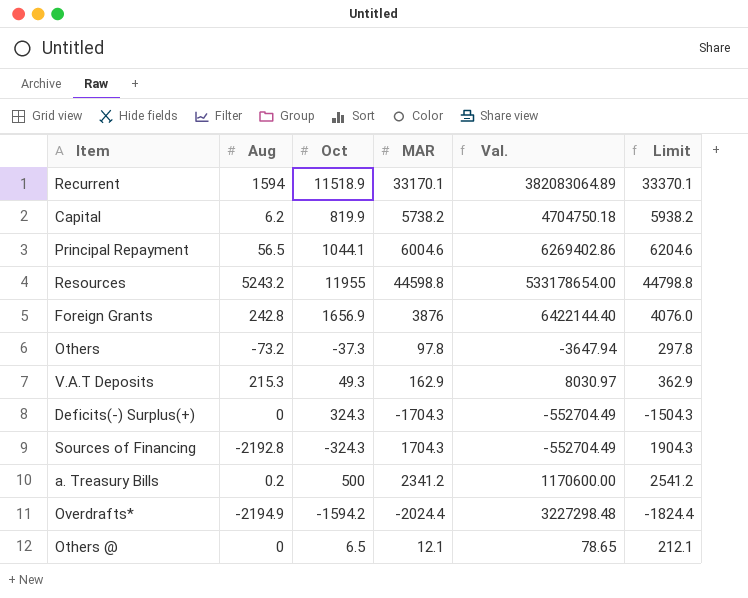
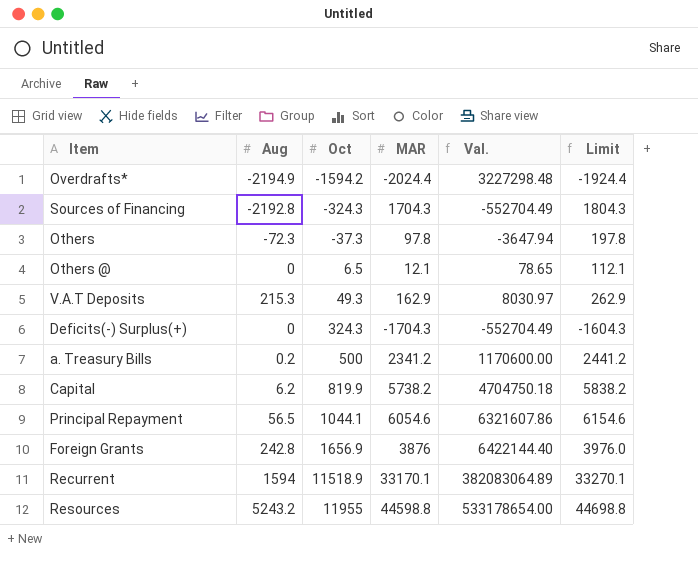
row order: none -> Oct ascending
column Limit | formula: [MAR] + 200 -> [MAR] + 100
Others | Aug: -73.2 -> -72.3
Principal Repayment | MAR: 6004.6 -> 6054.6
Principal Repayment | Val.: 6269402.86 -> 6321607.86

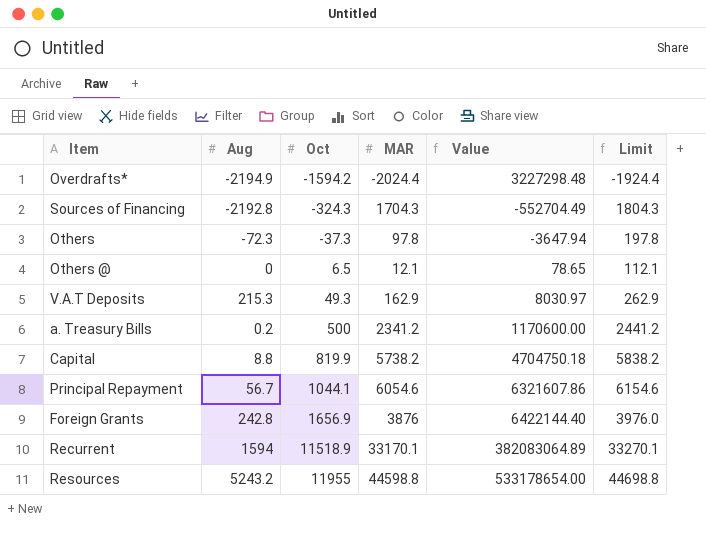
column name: Val. -> Value
row Deficits(-) Surplus(+): 0 | 324.3 | -1704.3 | -552704.49 | -1604.3 -> none
Capital | Aug: 6.2 -> 8.8
Principal Repayment | Aug: 56.5 -> 56.7

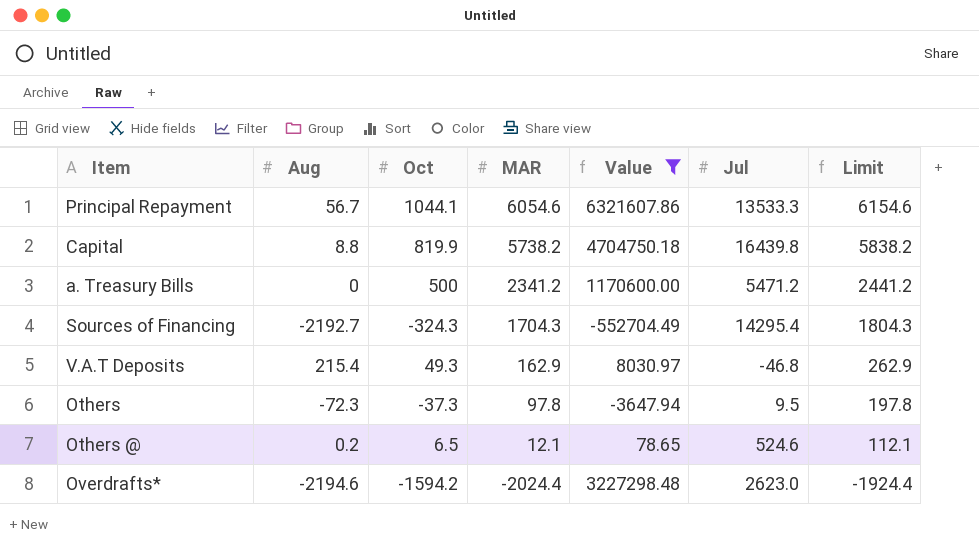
filter: none -> Value <= 6321607.86
row order: Oct ascending -> MAR descending
column Jul | position: none -> 6
a. Treasury Bills | Aug: 0.2 -> 0
Sources of Financing | Aug: -2192.8 -> -2192.7
V.A.T Deposits | Aug: 215.3 -> 215.4
Others @ | Aug: 0 -> 0.2
Overdrafts* | Aug: -2194.9 -> -2194.6

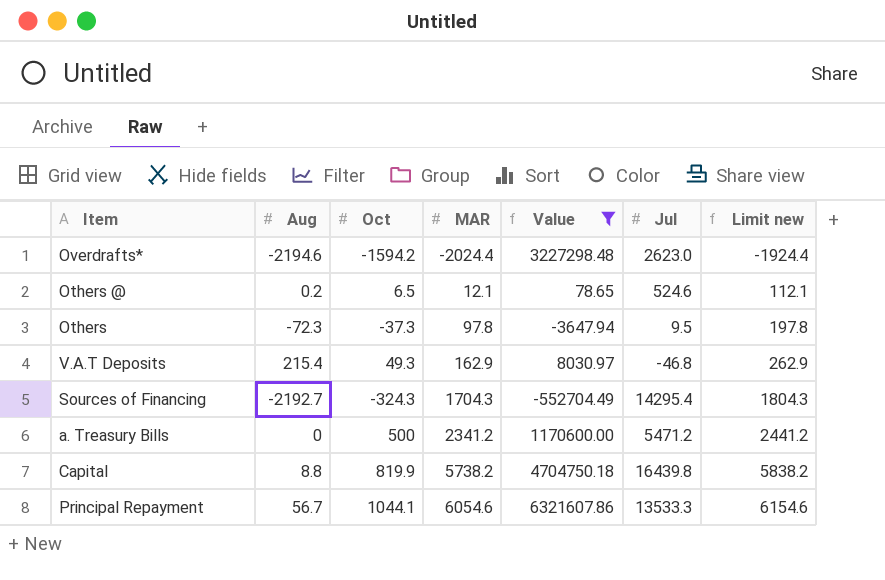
row order: MAR descending -> MAR ascending
column name: Limit -> Limit new

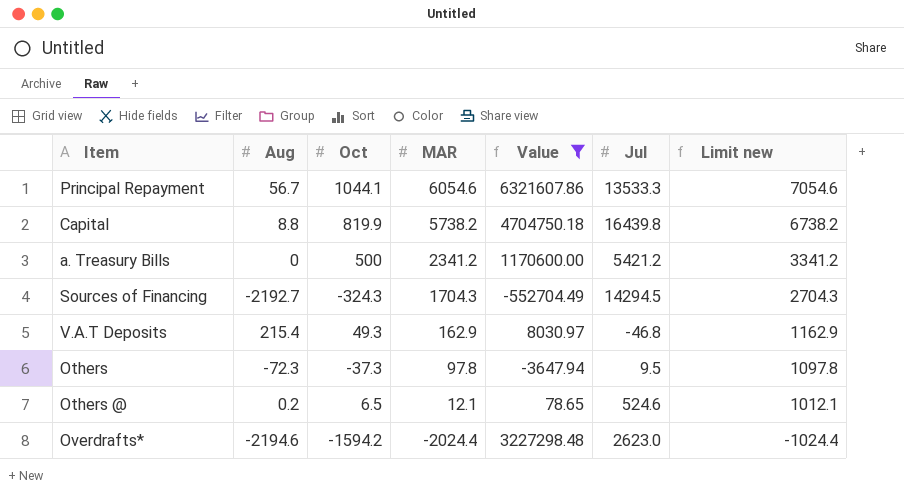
row order: MAR ascending -> MAR descending
column Limit new | formula: [MAR] + 100 -> [MAR] + 1000
a. Treasury Bills | Jul: 5471.2 -> 5421.2
Sources of Financing | Jul: 14295.4 -> 14294.5

